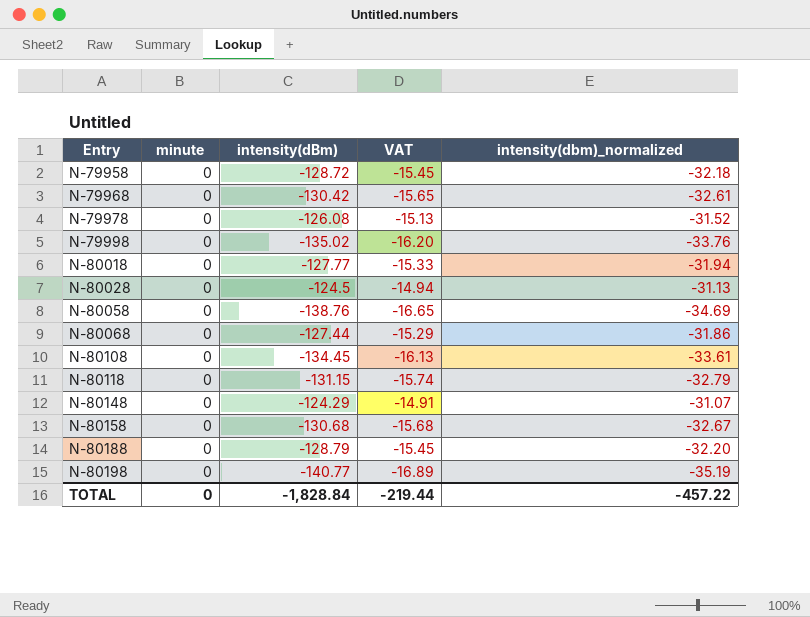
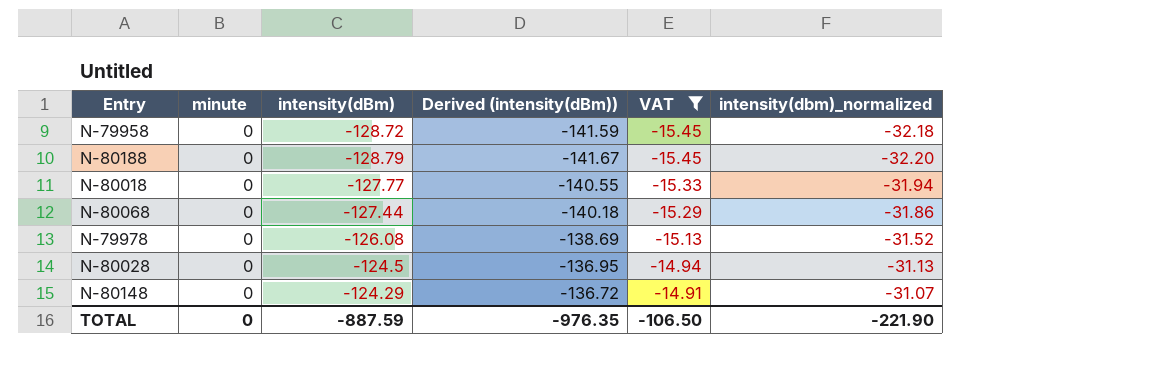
filter: none -> VAT >= -15.45
row order: Entry ascending -> VAT ascending
column Derived (intensity(dBm)) | formula: none -> [intensity(dBm)] * 1.1
TOTAL | intensity(dBm): -1,828.84 -> -887.59
TOTAL | VAT: -219.44 -> -106.50
TOTAL | intensity(dbm)_normalized: -457.22 -> -221.90

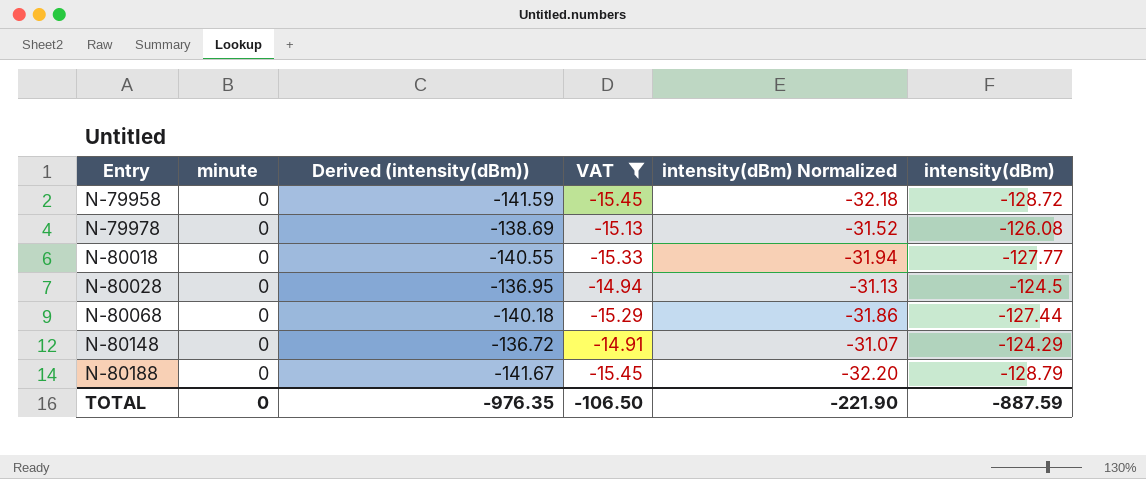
row order: VAT ascending -> Entry ascending
column name: intensity(dbm)_normalized -> intensity(dBm) Normalized
column intensity(dBm) | position: 3 -> 6

